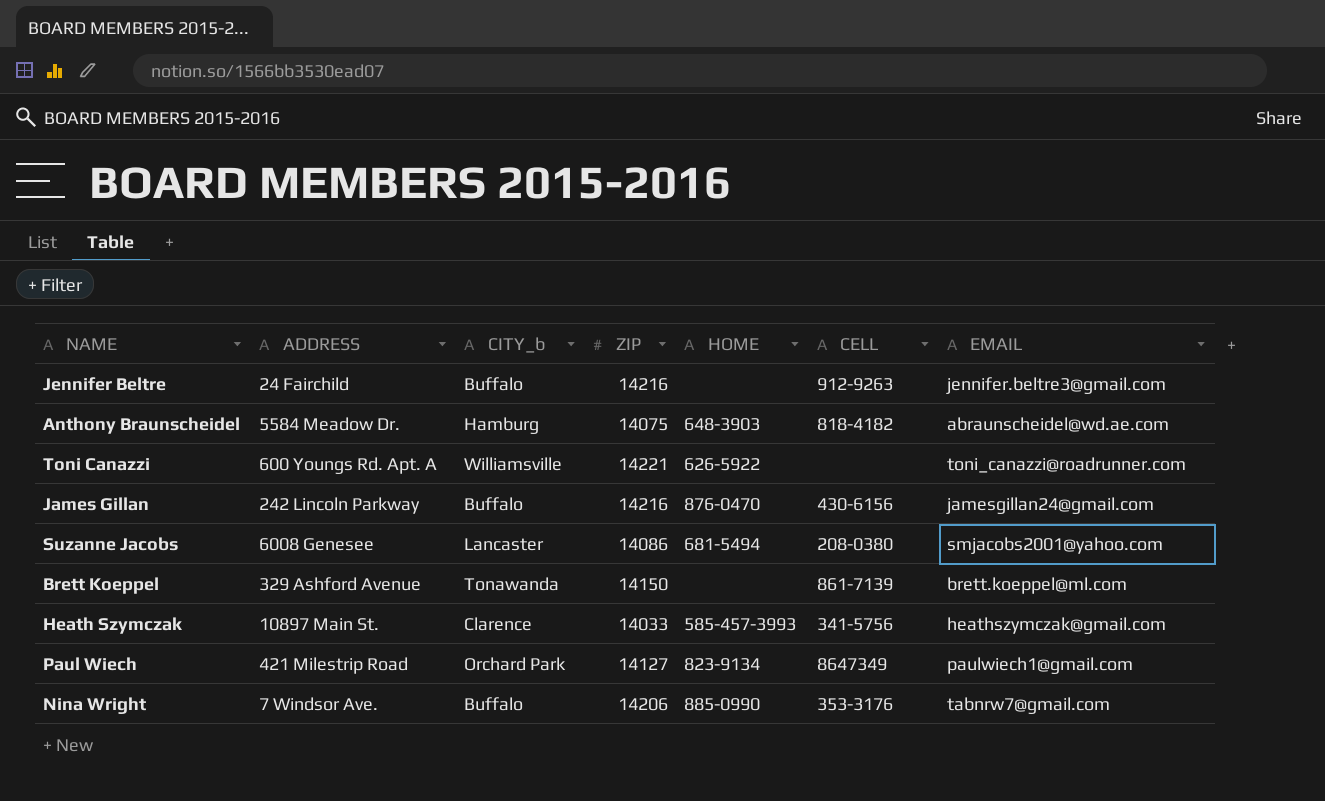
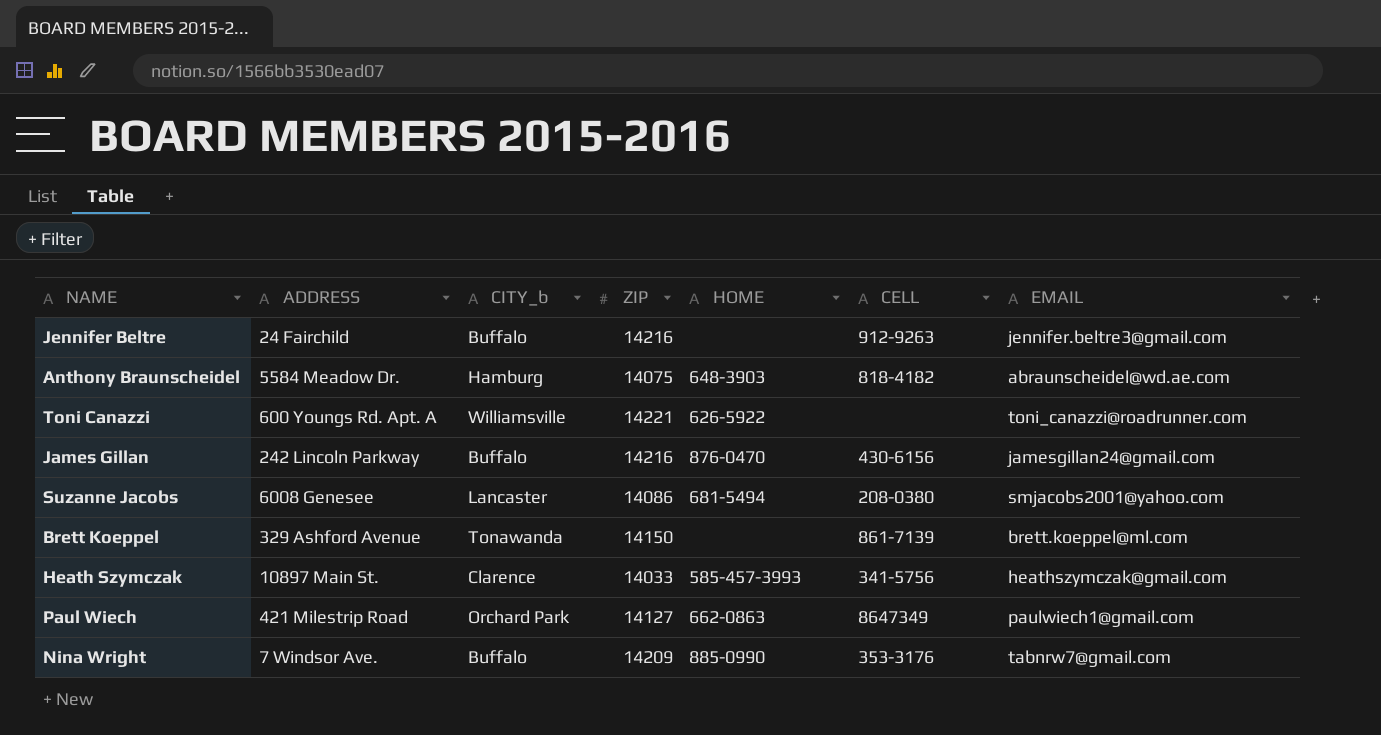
Paul Wiech | HOME: 823-9134 -> 662-0863
Nina Wright | ZIP: 14206 -> 14209

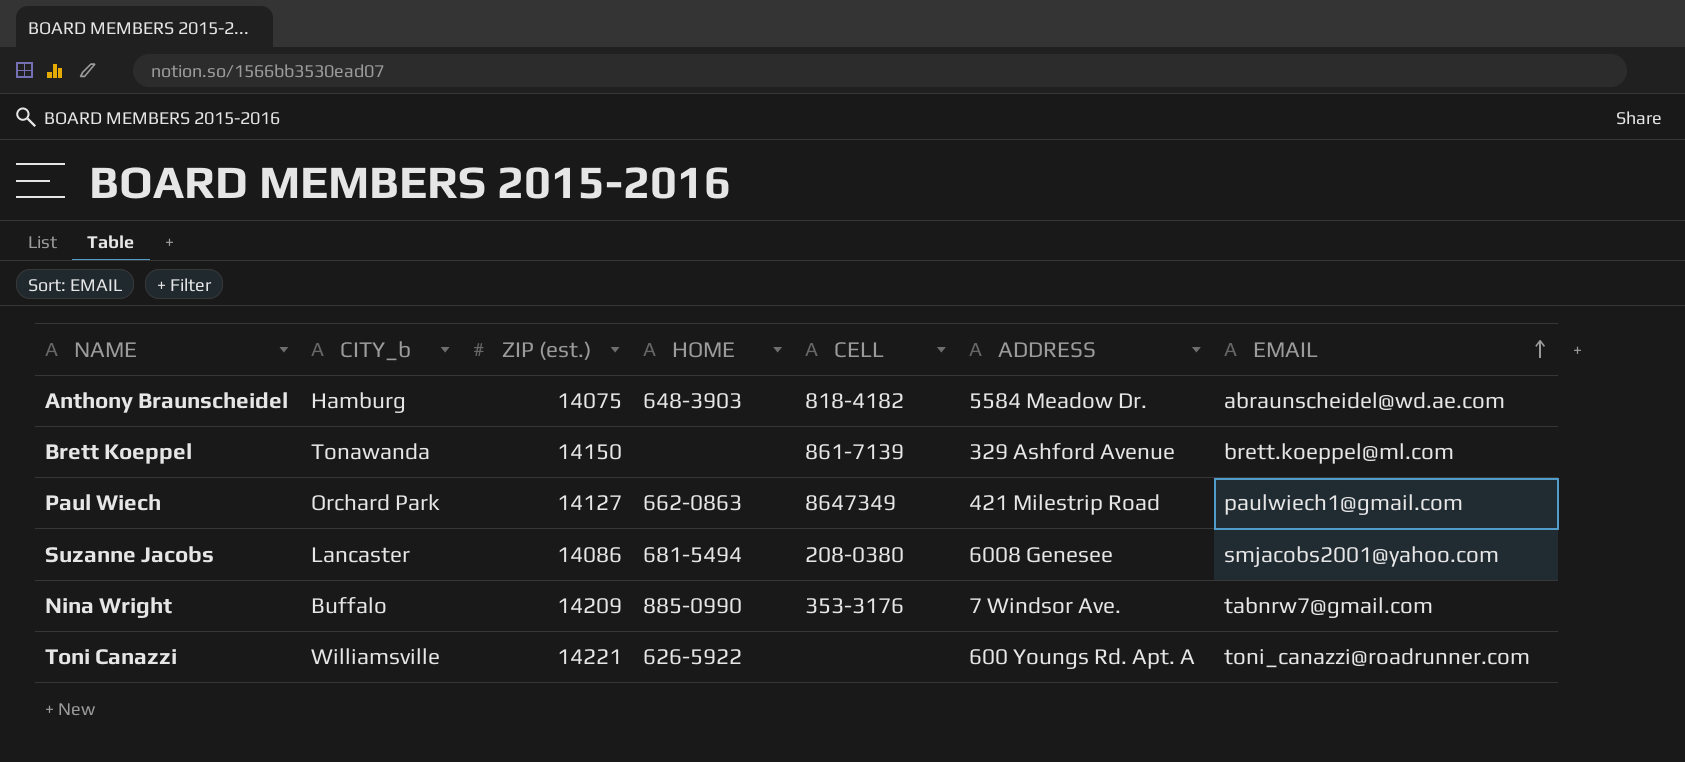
row order: none -> EMAIL ascending
column name: ZIP -> ZIP (est.)
column ADDRESS | position: 2 -> 6
row Jennifer Beltre: 24 Fairchild | Buffalo | 14216 | none | 912-9263 | jennifer.beltre3@gmail.com -> none
row James Gillan: 242 Lincoln Parkway | Buffalo | 14216 | 876-0470 | 430-6156 | jamesgillan24@gmail.com -> none
row Heath Szymczak: 10897 Main St. | Clarence | 14033 | 585-457-3993 | 341-5756 | heathszymczak@gmail.com -> none

